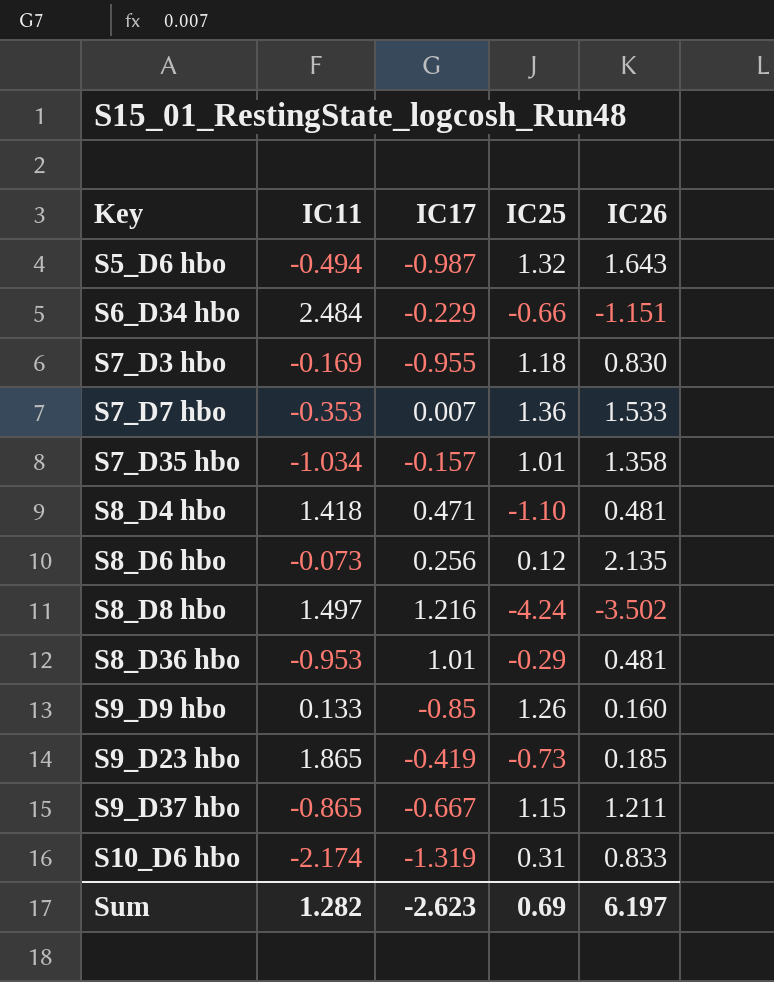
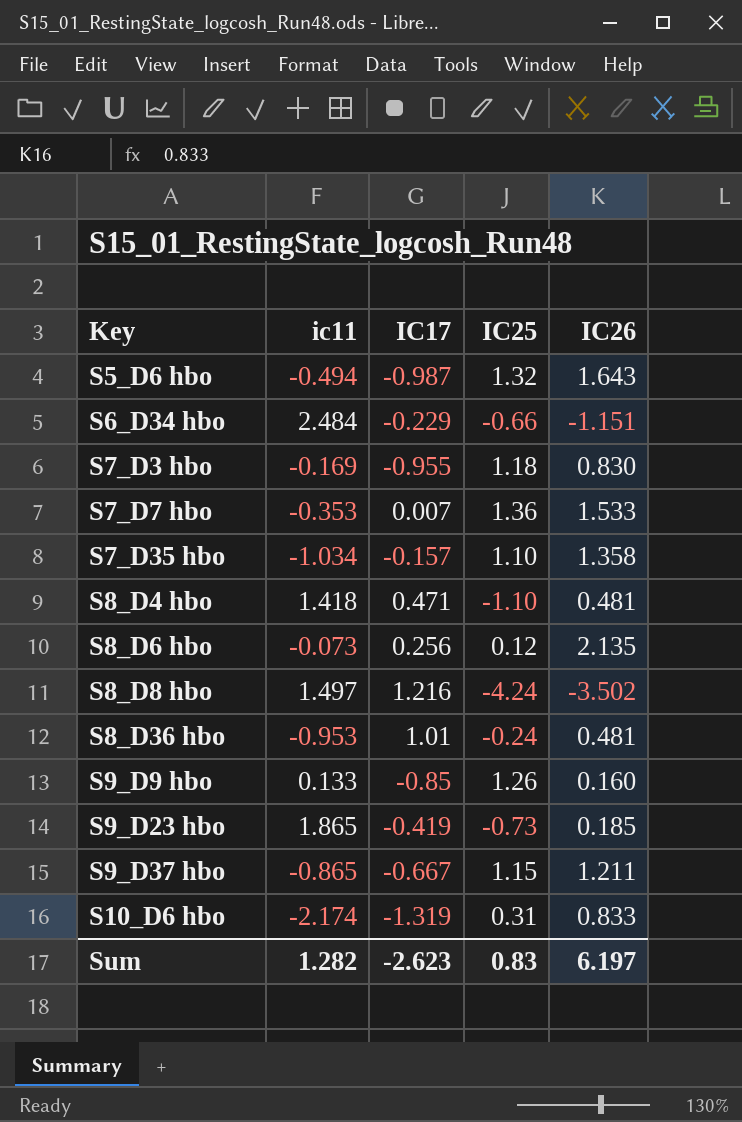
column name: IC11 -> ic11
S7_D35 hbo | IC25: 1.01 -> 1.10
S8_D36 hbo | IC25: -0.29 -> -0.24
Sum | IC25: 0.69 -> 0.83

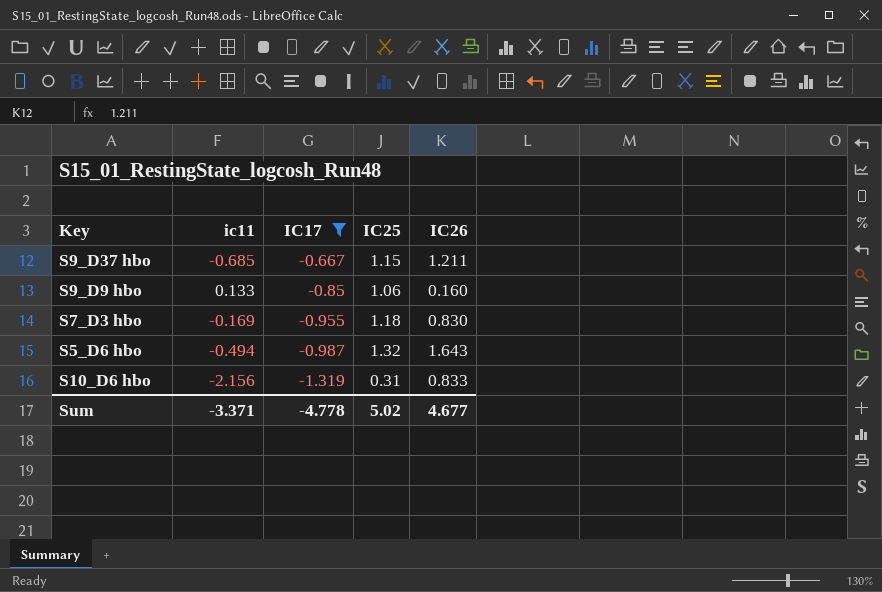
filter: none -> IC17 <= -0.667
row order: Key ascending -> IC17 descending
S9_D37 hbo | ic11: -0.865 -> -0.685
S9_D9 hbo | IC25: 1.26 -> 1.06
S10_D6 hbo | ic11: -2.174 -> -2.156
Sum | ic11: 1.282 -> -3.371
Sum | IC17: -2.623 -> -4.778
Sum | IC25: 0.83 -> 5.02
Sum | IC26: 6.197 -> 4.677

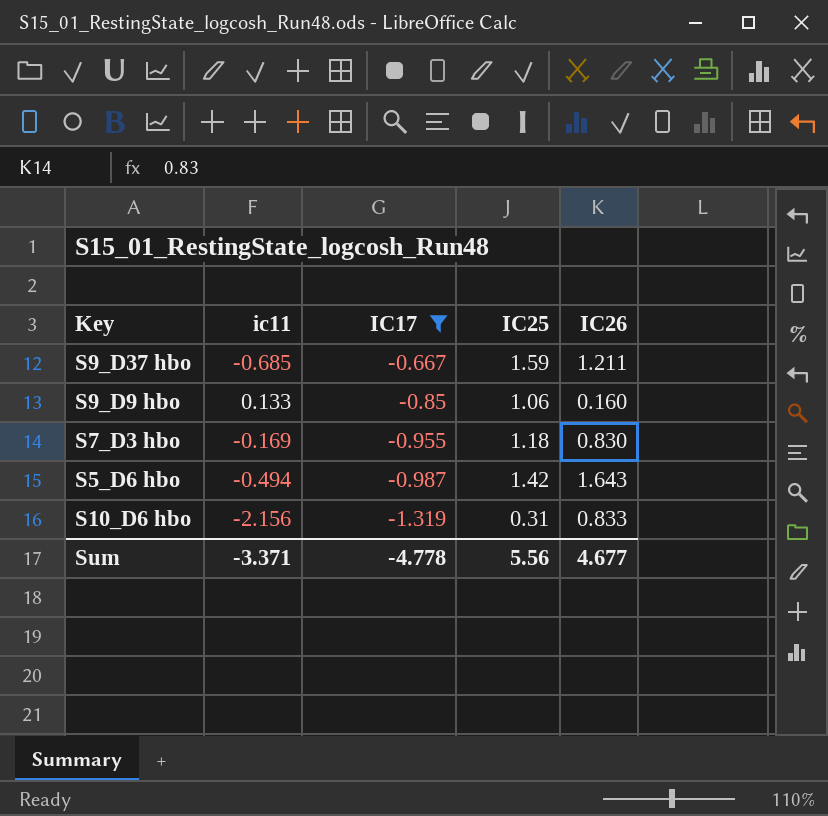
S9_D37 hbo | IC25: 1.15 -> 1.59
S5_D6 hbo | IC25: 1.32 -> 1.42
Sum | IC25: 5.02 -> 5.56

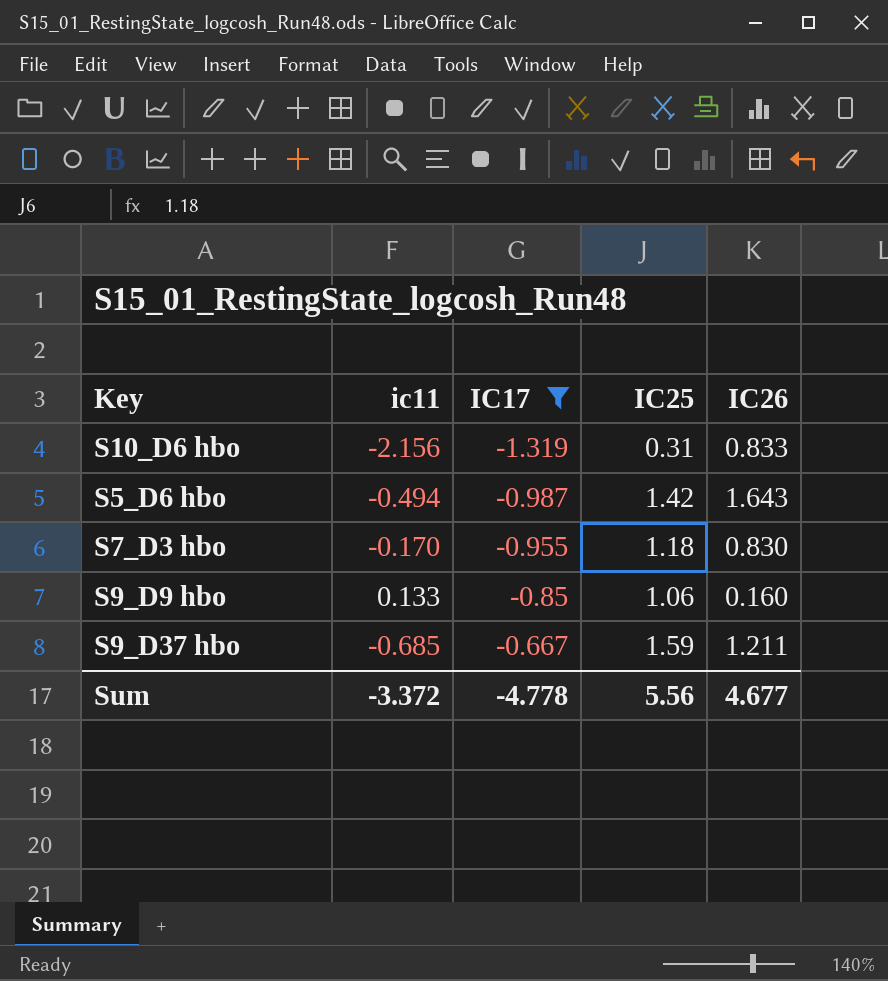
row order: IC17 descending -> IC17 ascending
S7_D3 hbo | ic11: -0.169 -> -0.170
Sum | ic11: -3.371 -> -3.372

